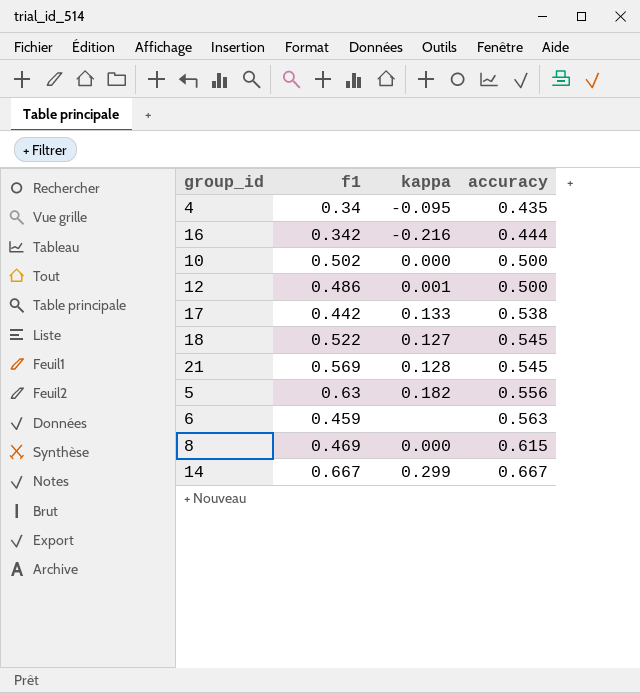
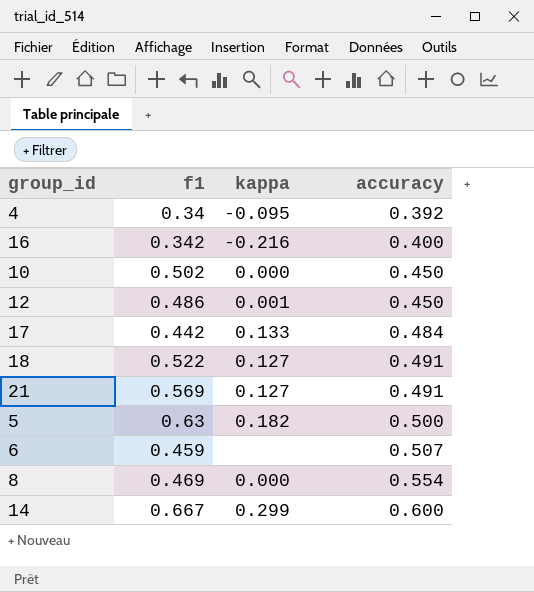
4 | accuracy: 0.435 -> 0.392
16 | accuracy: 0.444 -> 0.400
10 | accuracy: 0.500 -> 0.450
12 | accuracy: 0.500 -> 0.450
17 | accuracy: 0.538 -> 0.484
18 | accuracy: 0.545 -> 0.491
21 | kappa: 0.128 -> 0.127
21 | accuracy: 0.545 -> 0.491
5 | accuracy: 0.556 -> 0.500
6 | accuracy: 0.563 -> 0.507
8 | accuracy: 0.615 -> 0.554
14 | accuracy: 0.667 -> 0.600

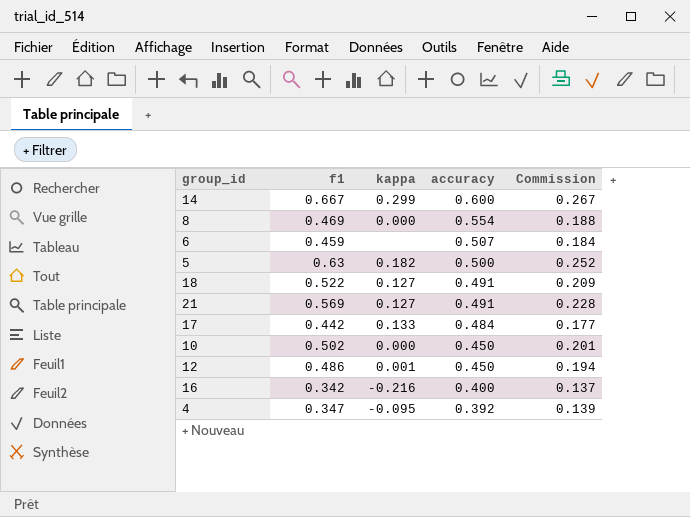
row order: accuracy ascending -> accuracy descending
column Commission | formula: none -> [f1] * 0.4
4 | f1: 0.34 -> 0.347

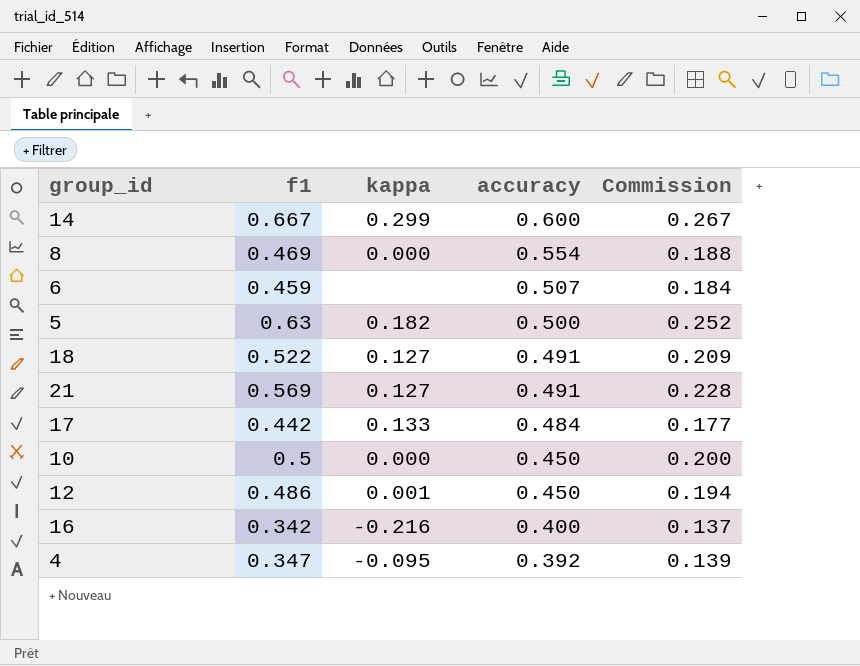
10 | f1: 0.502 -> 0.5
10 | Commission: 0.201 -> 0.200

